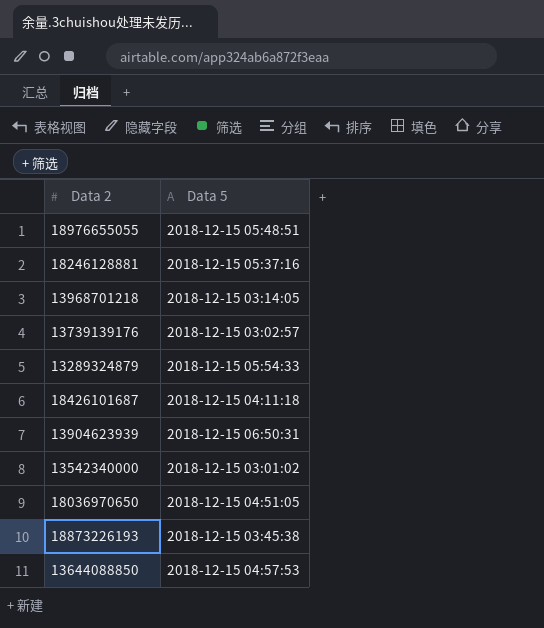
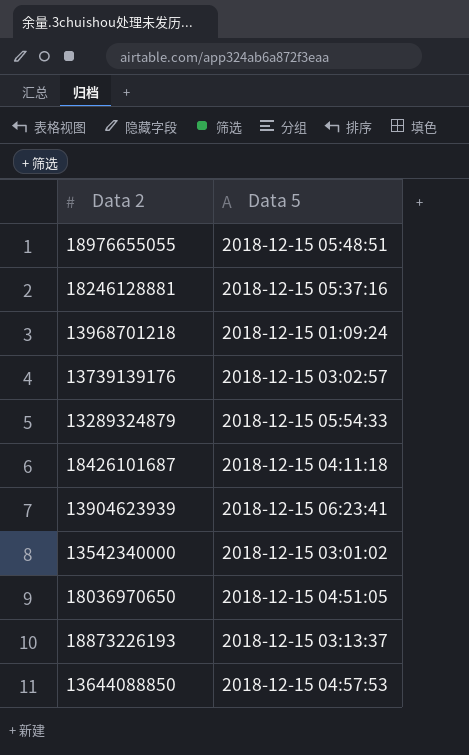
13968701218 | Data 5: 2018-12-15 03:14:05 -> 2018-12-15 01:09:24
13904623939 | Data 5: 2018-12-15 06:50:31 -> 2018-12-15 06:23:41
18873226193 | Data 5: 2018-12-15 03:45:38 -> 2018-12-15 03:13:37

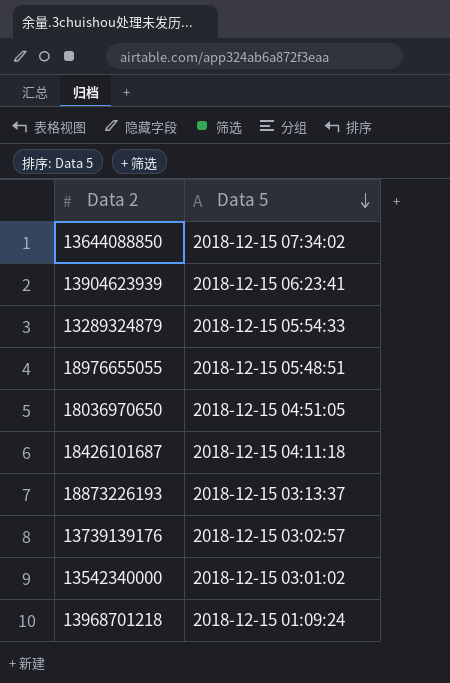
row order: none -> Data 5 descending
row 18246128881: 2018-12-15 05:37:16 -> none
13644088850 | Data 5: 2018-12-15 04:57:53 -> 2018-12-15 07:34:02

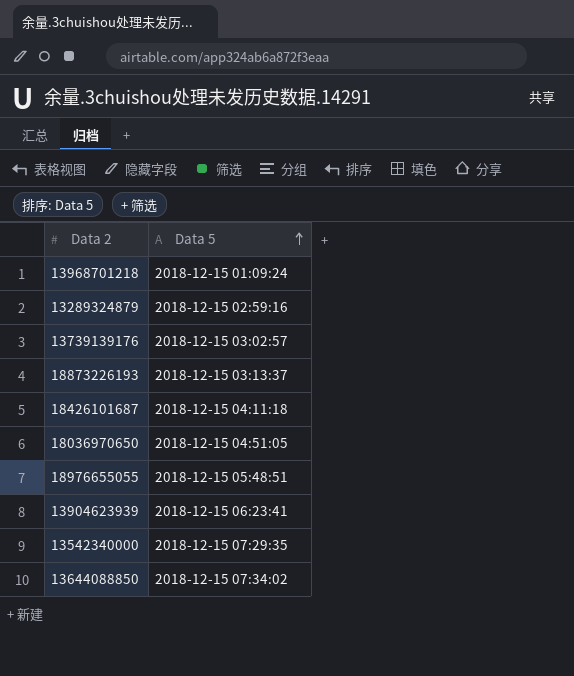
row order: Data 5 descending -> Data 5 ascending
13289324879 | Data 5: 2018-12-15 05:54:33 -> 2018-12-15 02:59:16
13542340000 | Data 5: 2018-12-15 03:01:02 -> 2018-12-15 07:29:35

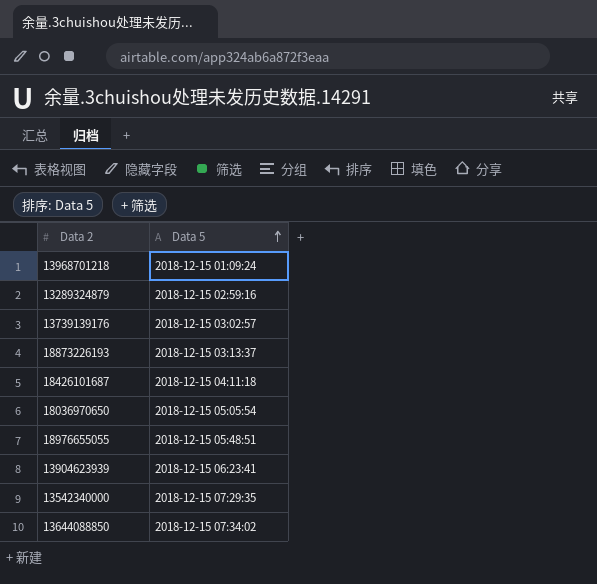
18036970650 | Data 5: 2018-12-15 04:51:05 -> 2018-12-15 05:05:54

